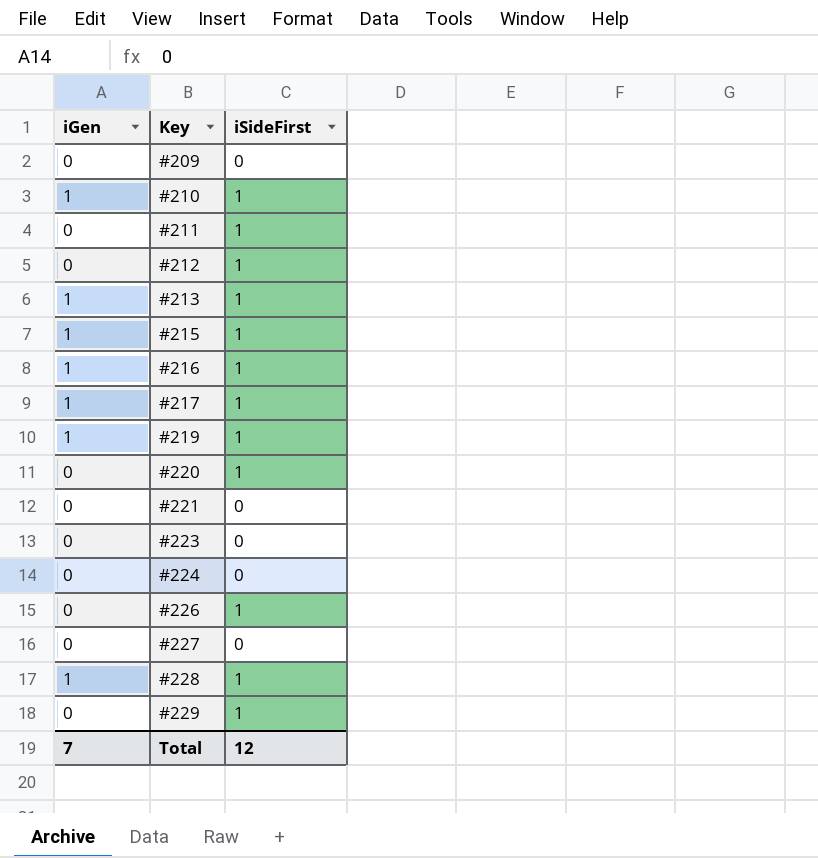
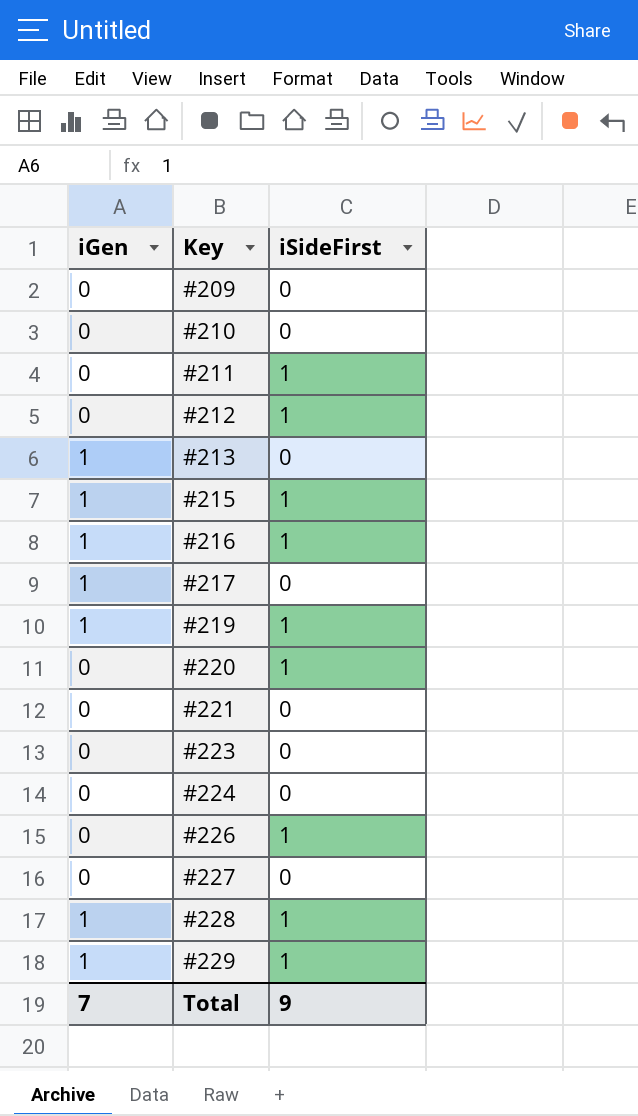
#210 | iGen: 1 -> 0
#210 | iSideFirst: 1 -> 0
#213 | iSideFirst: 1 -> 0
#217 | iSideFirst: 1 -> 0
#229 | iGen: 0 -> 1
Total | iSideFirst: 12 -> 9

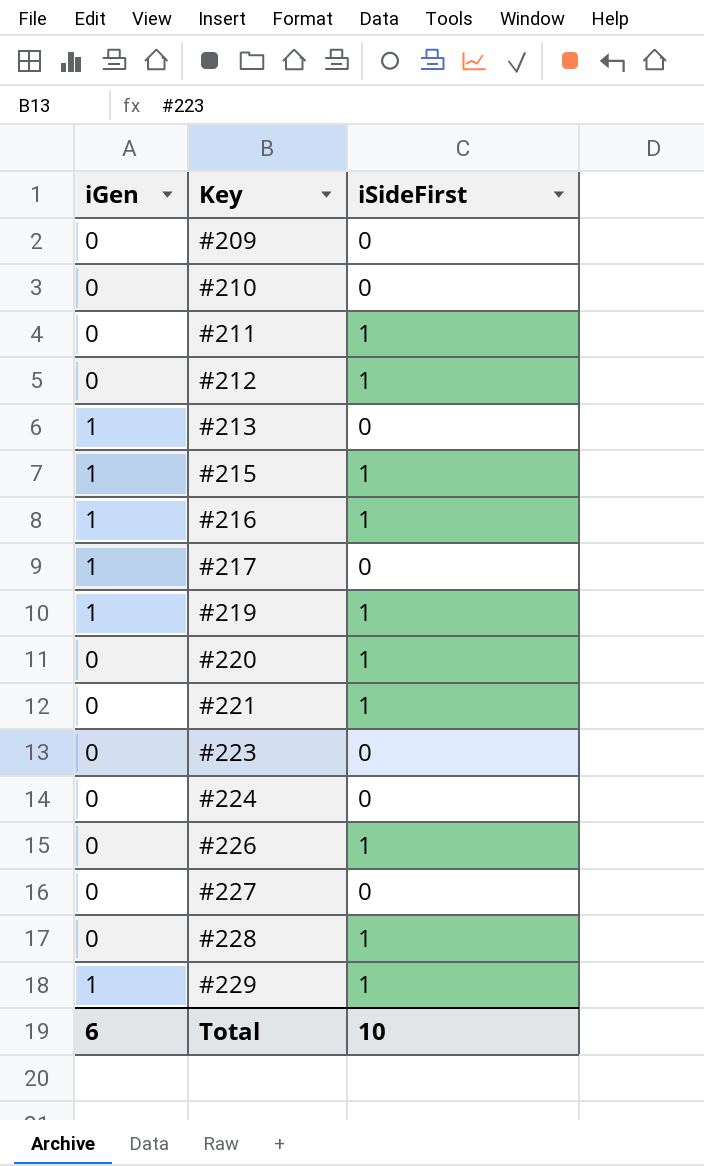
#221 | iSideFirst: 0 -> 1
#228 | iGen: 1 -> 0
Total | iGen: 7 -> 6
Total | iSideFirst: 9 -> 10

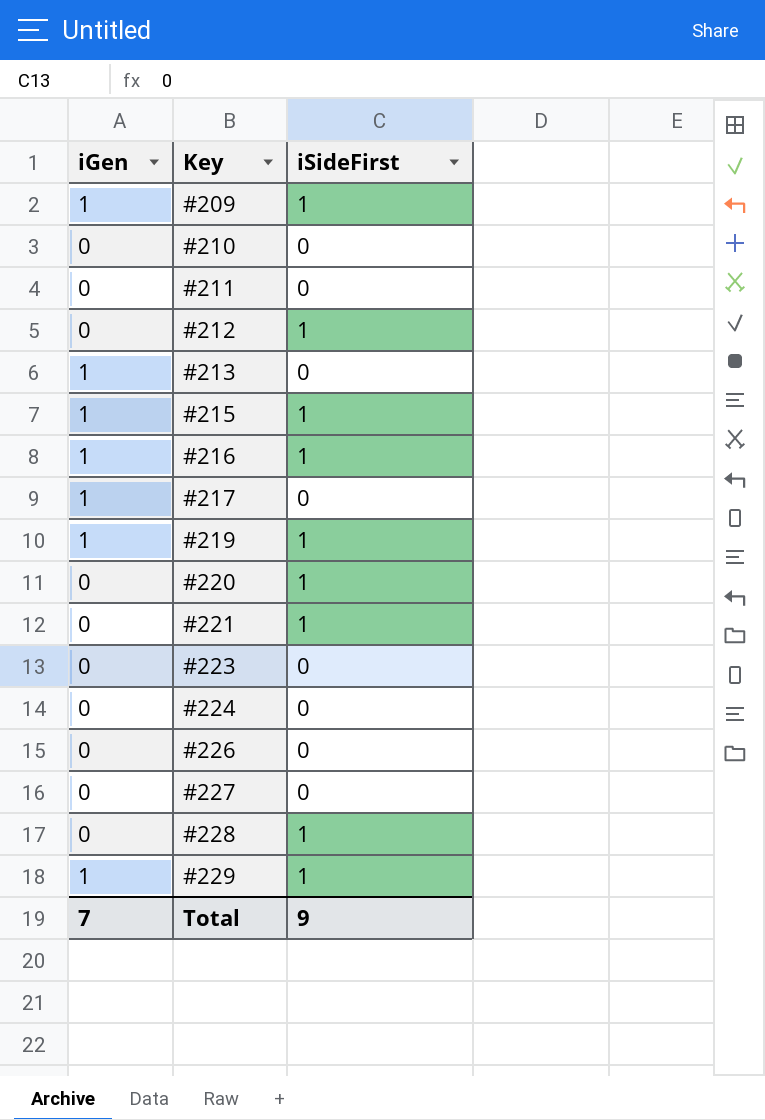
#209 | iGen: 0 -> 1
#209 | iSideFirst: 0 -> 1
#211 | iSideFirst: 1 -> 0
#226 | iSideFirst: 1 -> 0
Total | iGen: 6 -> 7
Total | iSideFirst: 10 -> 9

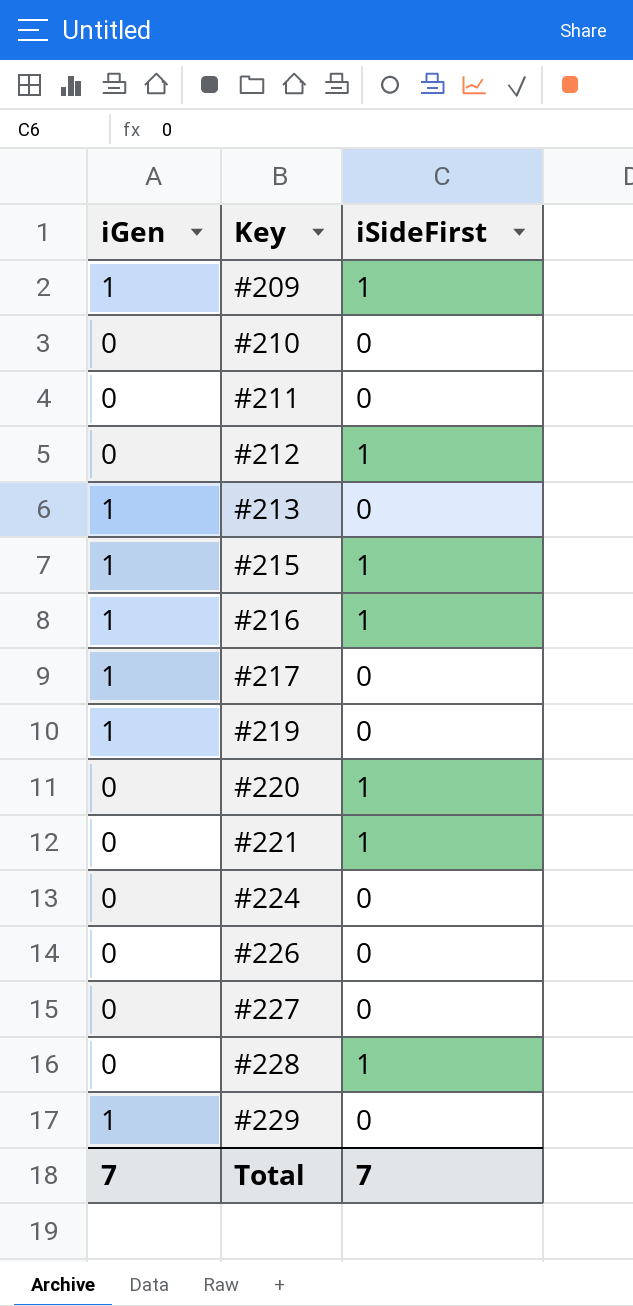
row #223: 0 | 0 -> none
#219 | iSideFirst: 1 -> 0
#229 | iSideFirst: 1 -> 0
Total | iSideFirst: 9 -> 7

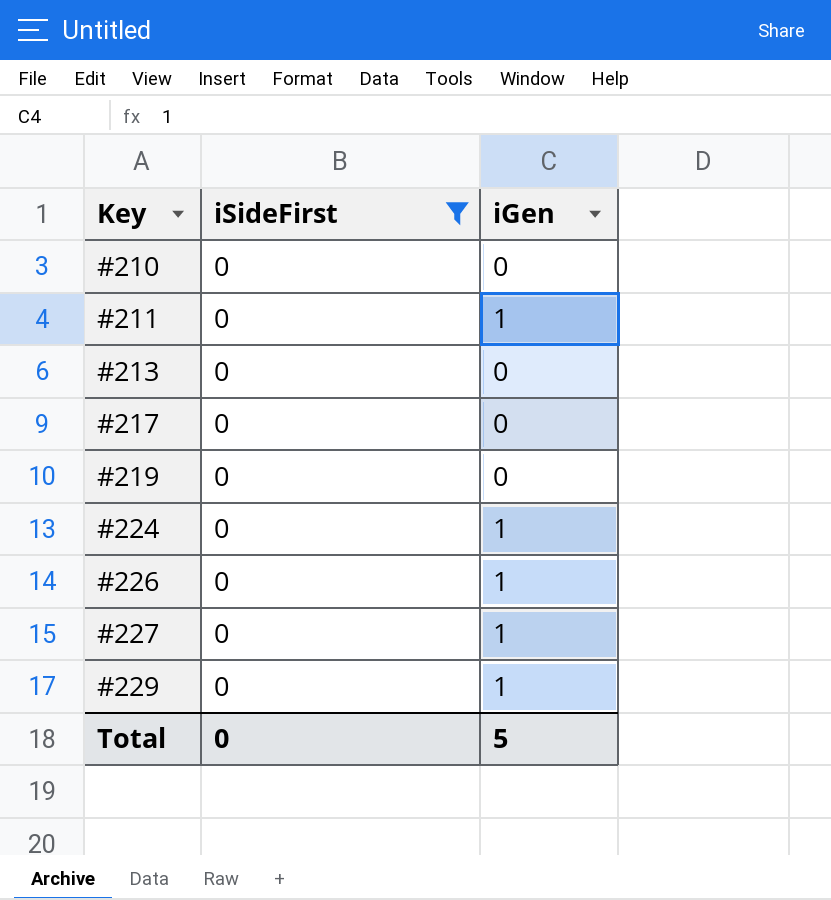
filter: none -> iSideFirst = 0
column iGen | position: 1 -> 3
#211 | iGen: 0 -> 1
#213 | iGen: 1 -> 0
#217 | iGen: 1 -> 0
#219 | iGen: 1 -> 0
#224 | iGen: 0 -> 1
#226 | iGen: 0 -> 1
#227 | iGen: 0 -> 1
Total | iSideFirst: 7 -> 0
Total | iGen: 7 -> 5

